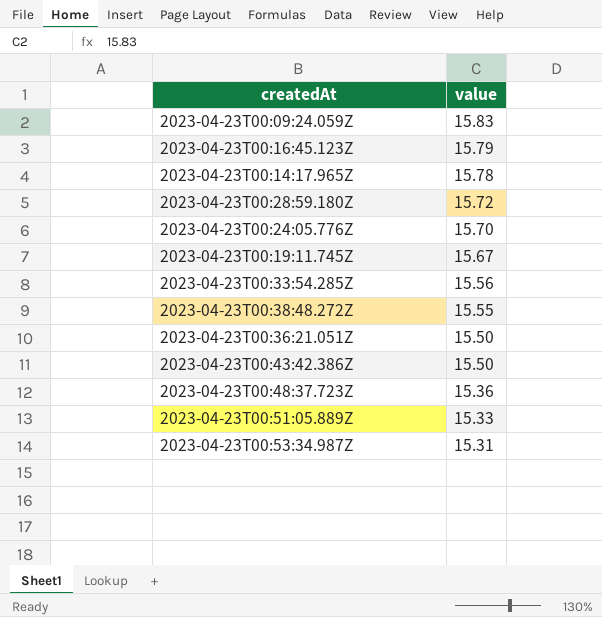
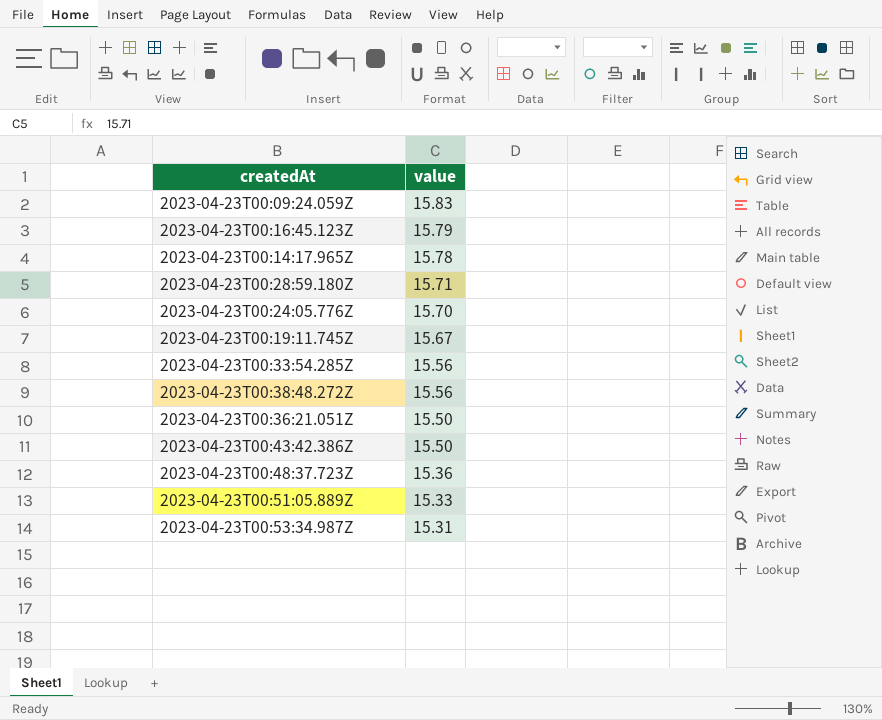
2023-04-23T00:28:59.180Z | value: 15.72 -> 15.71
2023-04-23T00:38:48.272Z | value: 15.55 -> 15.56

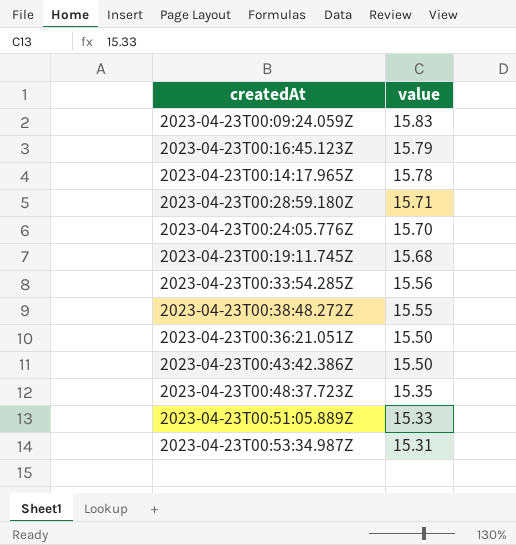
2023-04-23T00:19:11.745Z | value: 15.67 -> 15.68
2023-04-23T00:38:48.272Z | value: 15.56 -> 15.55
2023-04-23T00:48:37.723Z | value: 15.36 -> 15.35

